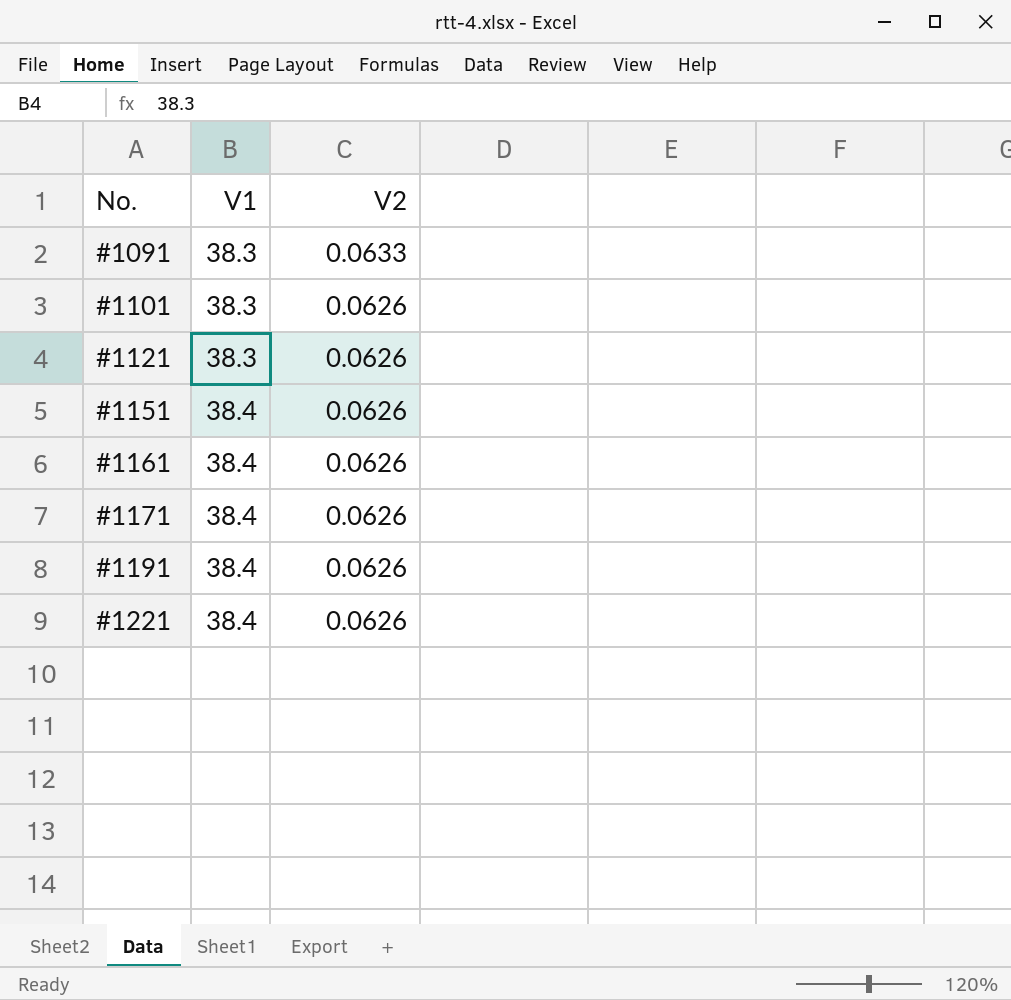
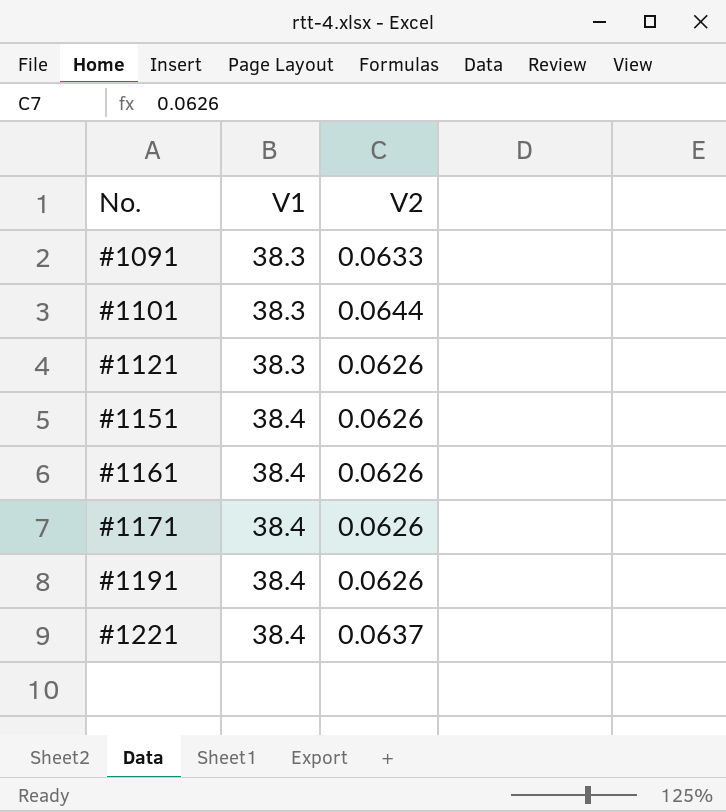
#1101 | V2: 0.0626 -> 0.0644
#1221 | V2: 0.0626 -> 0.0637

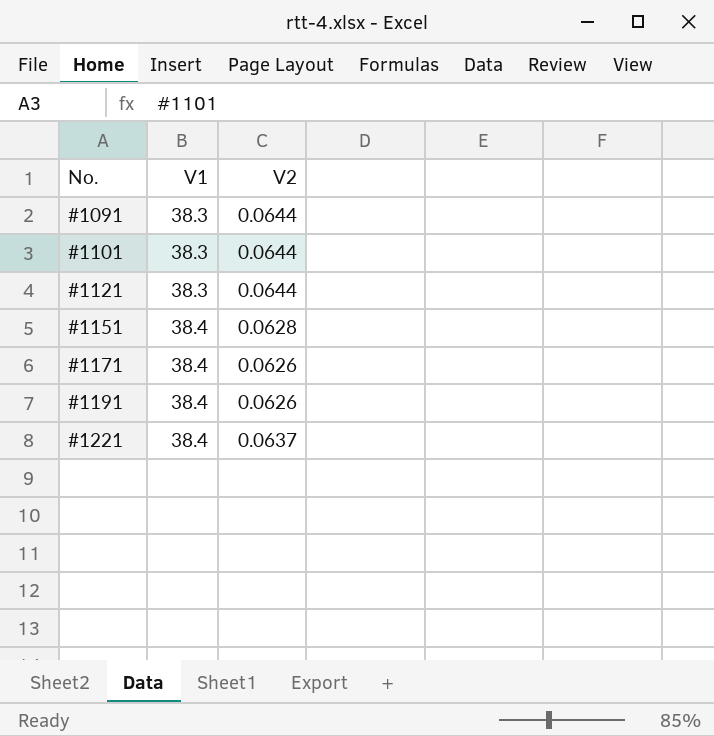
row #1161: 38.4 | 0.0626 -> none
#1091 | V2: 0.0633 -> 0.0644
#1121 | V2: 0.0626 -> 0.0644
#1151 | V2: 0.0626 -> 0.0628

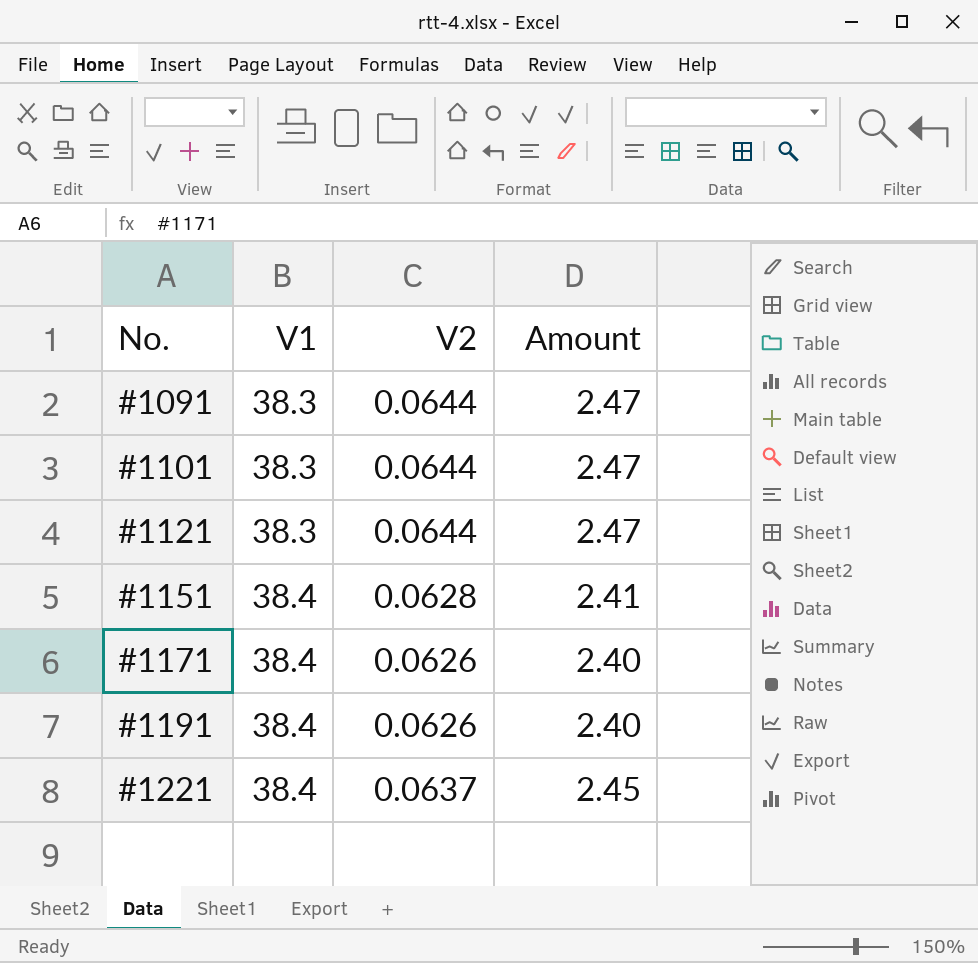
column Amount | formula: none -> [V1] * [V2]

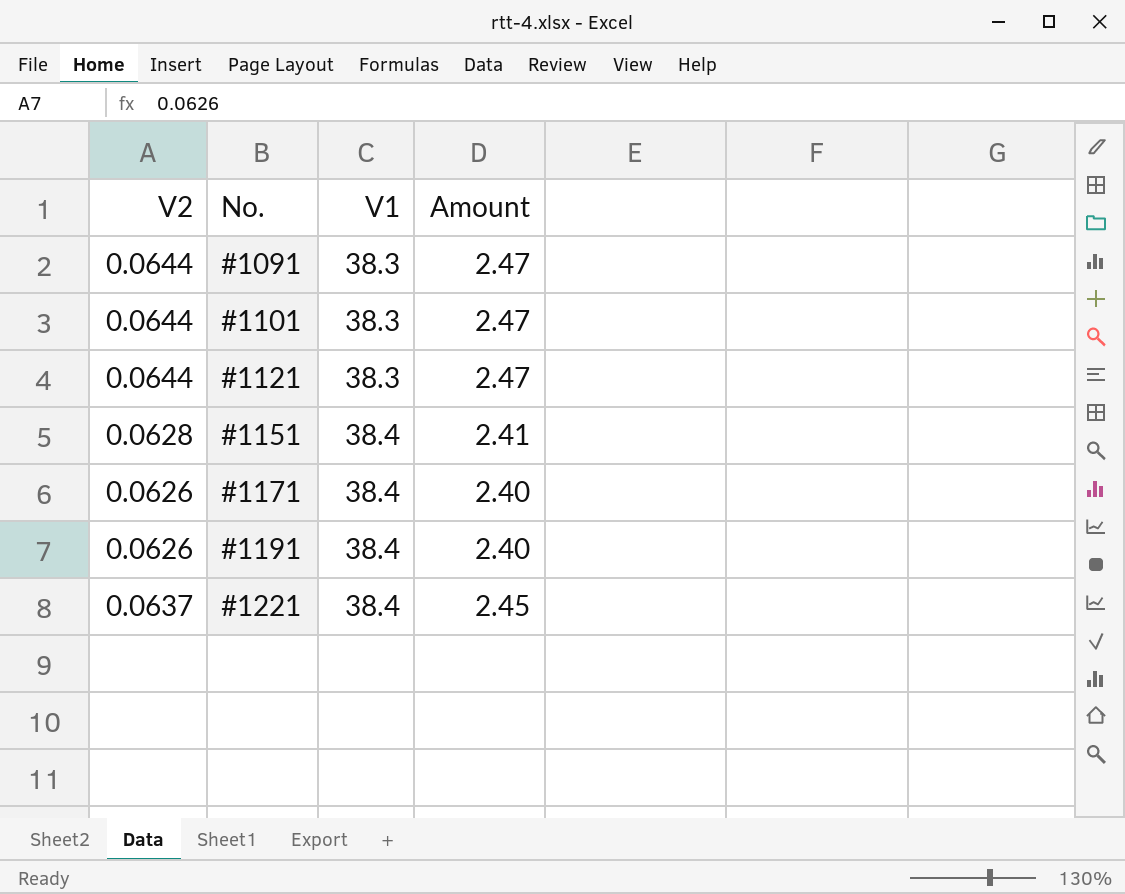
column V2 | position: 3 -> 1

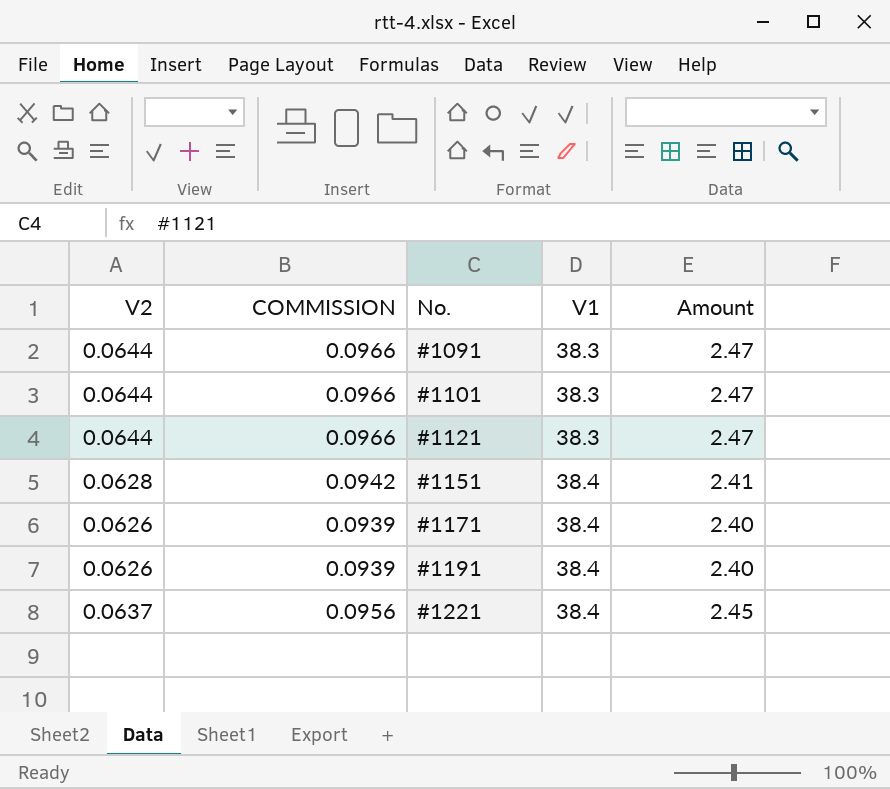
column COMMISSION | formula: none -> [V2] * 1.5

